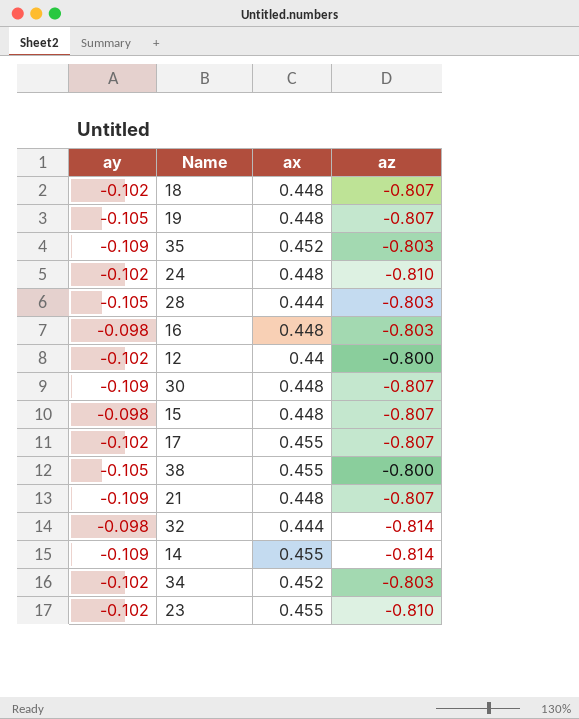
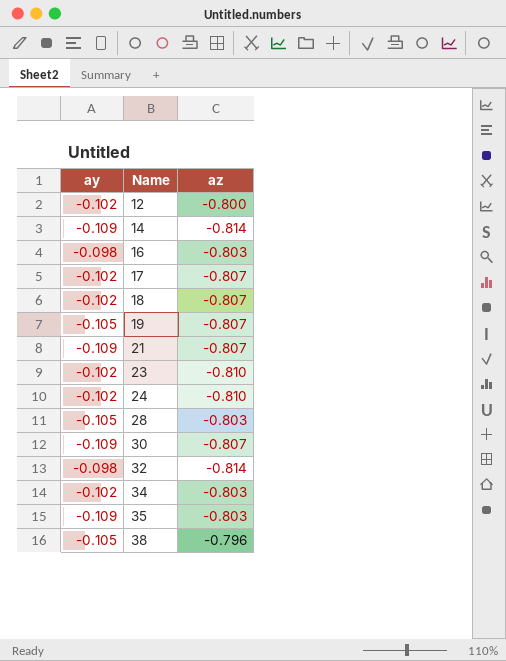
row order: none -> Name ascending
column ax | position: 3 -> none
row 15: -0.098 | 0.448 | -0.807 -> none
38 | az: -0.800 -> -0.796

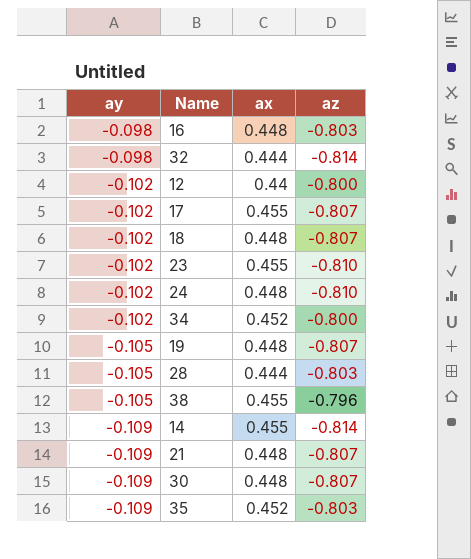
row order: Name ascending -> ay descending
column ax | position: none -> 3
34 | az: -0.803 -> -0.800

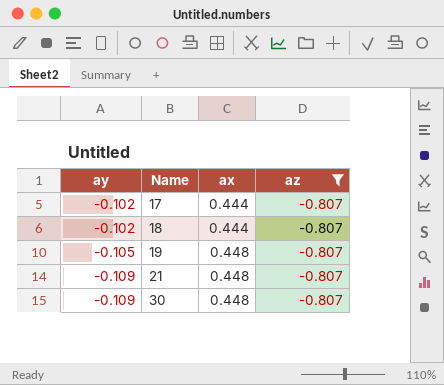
filter: none -> az = -0.807
17 | ax: 0.455 -> 0.444
18 | ax: 0.448 -> 0.444

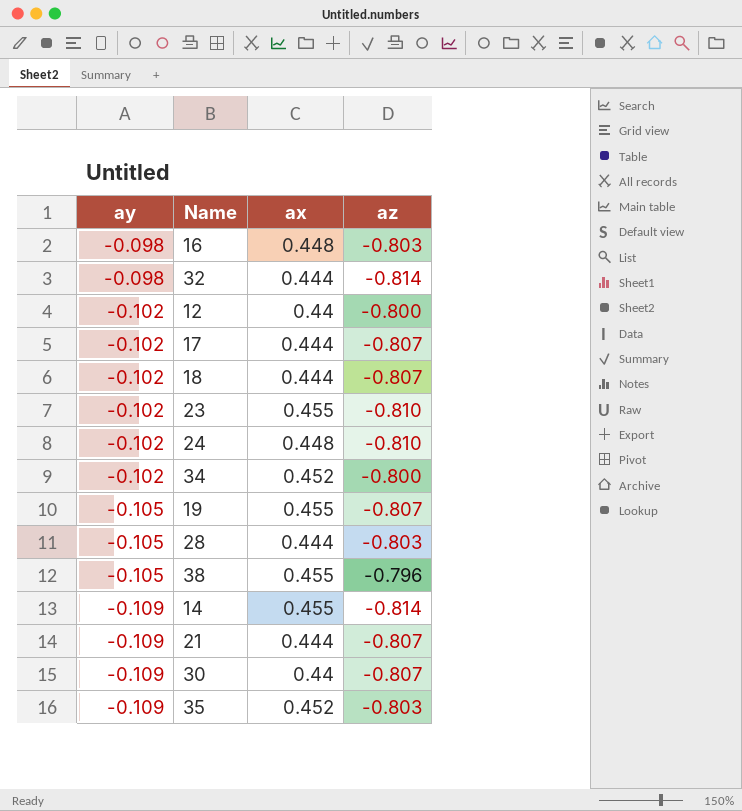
filter: az = -0.807 -> none
19 | ax: 0.448 -> 0.455
21 | ax: 0.448 -> 0.444
30 | ax: 0.448 -> 0.44

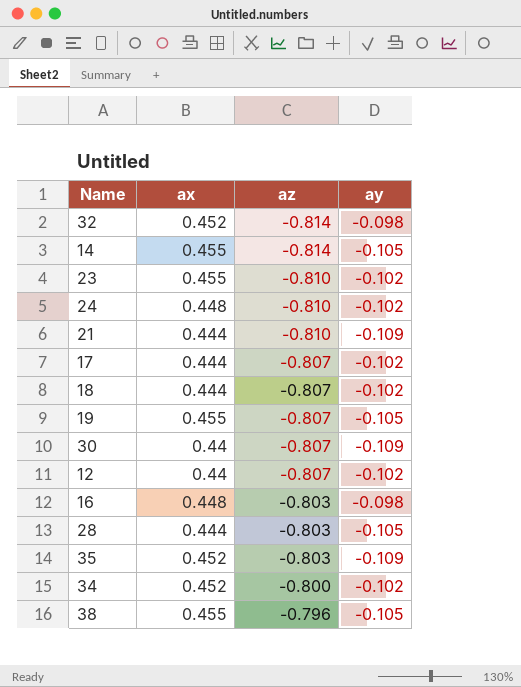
row order: ay descending -> az ascending
column ay | position: 1 -> 4
32 | ax: 0.444 -> 0.452
14 | ay: -0.109 -> -0.105
21 | az: -0.807 -> -0.810
12 | az: -0.800 -> -0.807

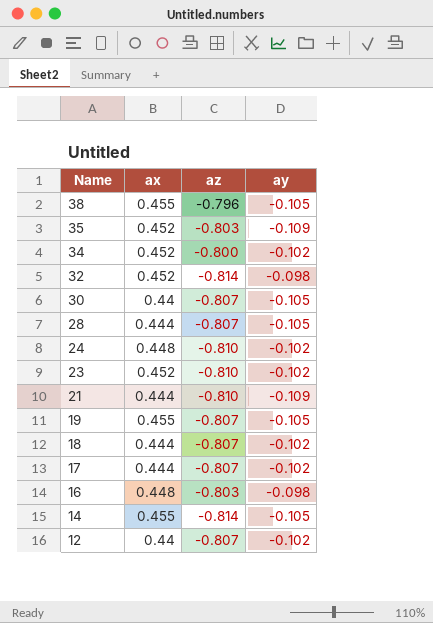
row order: az ascending -> Name descending
30 | ay: -0.109 -> -0.105
28 | az: -0.803 -> -0.807
23 | ax: 0.455 -> 0.452

